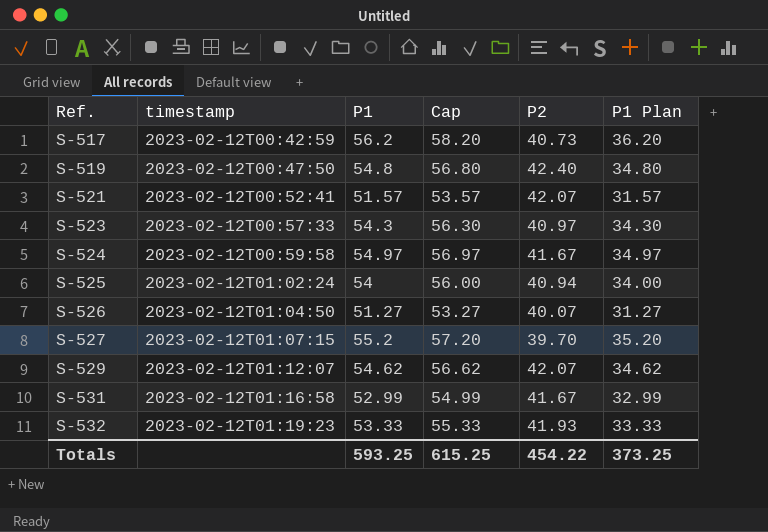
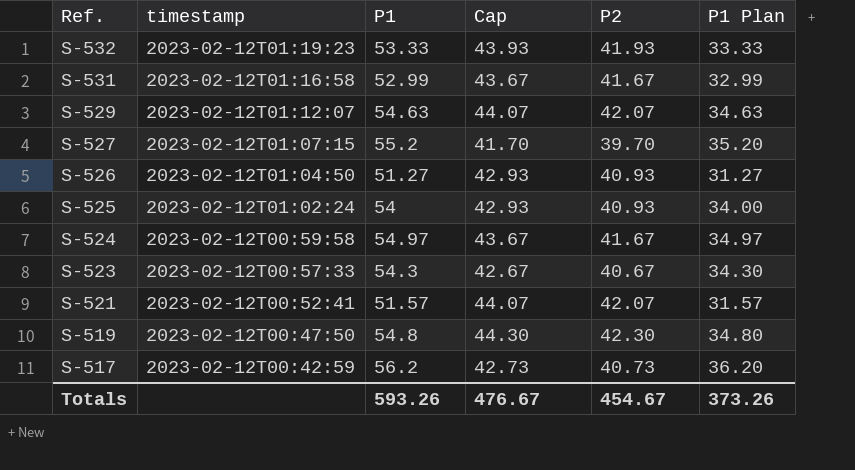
row order: Ref. ascending -> Ref. descending
column Cap | formula: [P1] + 2 -> [P2] + 2
S-529 | P1: 54.62 -> 54.63
S-529 | P1 Plan: 34.62 -> 34.63
S-526 | P2: 40.07 -> 40.93
S-525 | P2: 40.94 -> 40.93
S-523 | P2: 40.97 -> 40.67
S-519 | P2: 42.40 -> 42.30
Totals | P1: 593.25 -> 593.26
Totals | Cap: 615.25 -> 476.67
Totals | P2: 454.22 -> 454.67
Totals | P1 Plan: 373.25 -> 373.26

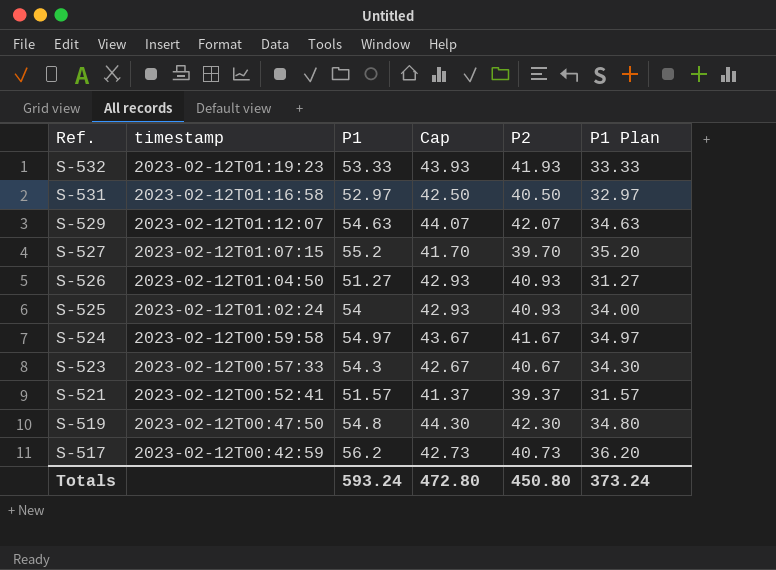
S-531 | P1: 52.99 -> 52.97
S-531 | Cap: 43.67 -> 42.50
S-531 | P2: 41.67 -> 40.50
S-531 | P1 Plan: 32.99 -> 32.97
S-521 | Cap: 44.07 -> 41.37
S-521 | P2: 42.07 -> 39.37
Totals | P1: 593.26 -> 593.24
Totals | Cap: 476.67 -> 472.80
Totals | P2: 454.67 -> 450.80
Totals | P1 Plan: 373.26 -> 373.24

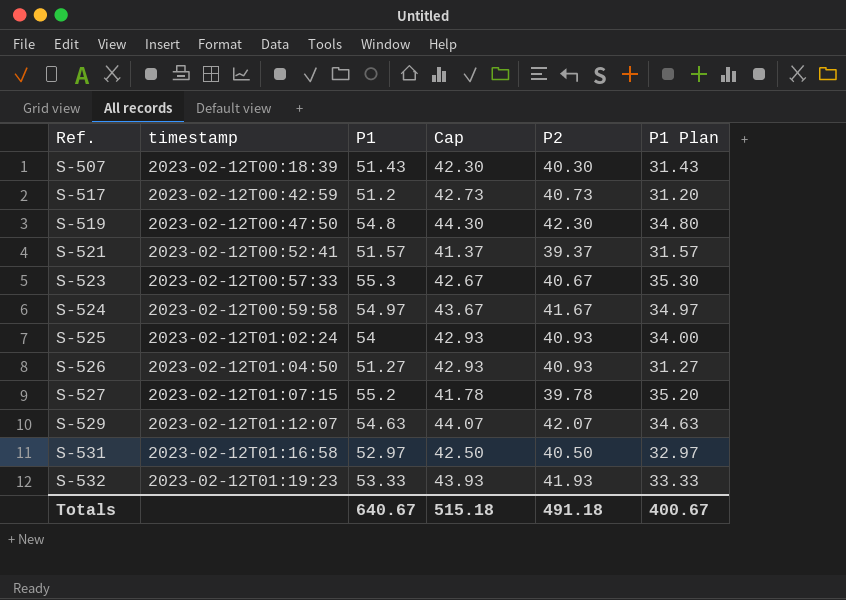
row order: Ref. descending -> Ref. ascending
row S-507: none -> 2023-02-12T00:18:39 | 51.43 | 42.30 | 40.30 | 31.43
S-517 | P1: 56.2 -> 51.2
S-517 | P1 Plan: 36.20 -> 31.20
S-523 | P1: 54.3 -> 55.3
S-523 | P1 Plan: 34.30 -> 35.30
S-527 | Cap: 41.70 -> 41.78
S-527 | P2: 39.70 -> 39.78
Totals | P1: 593.24 -> 640.67
Totals | Cap: 472.80 -> 515.18
Totals | P2: 450.80 -> 491.18
Totals | P1 Plan: 373.24 -> 400.67

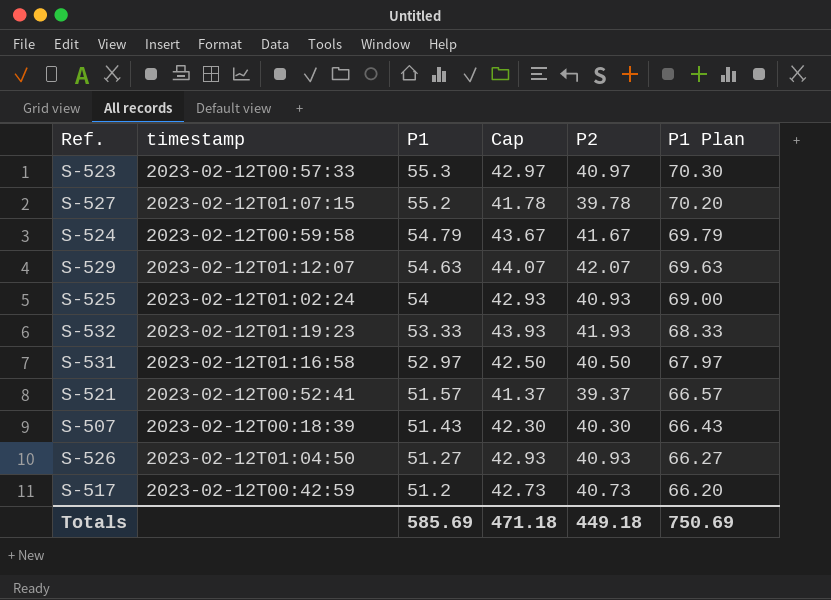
row order: Ref. ascending -> P1 descending
column P1 Plan | formula: [P1] - 20 -> [P1] + 15
row S-519: 2023-02-12T00:47:50 | 54.8 | 44.30 | 42.30 | 34.80 -> none
S-523 | Cap: 42.67 -> 42.97
S-523 | P2: 40.67 -> 40.97
S-524 | P1: 54.97 -> 54.79
Totals | P1: 640.67 -> 585.69
Totals | Cap: 515.18 -> 471.18
Totals | P2: 491.18 -> 449.18
Totals | P1 Plan: 400.67 -> 750.69

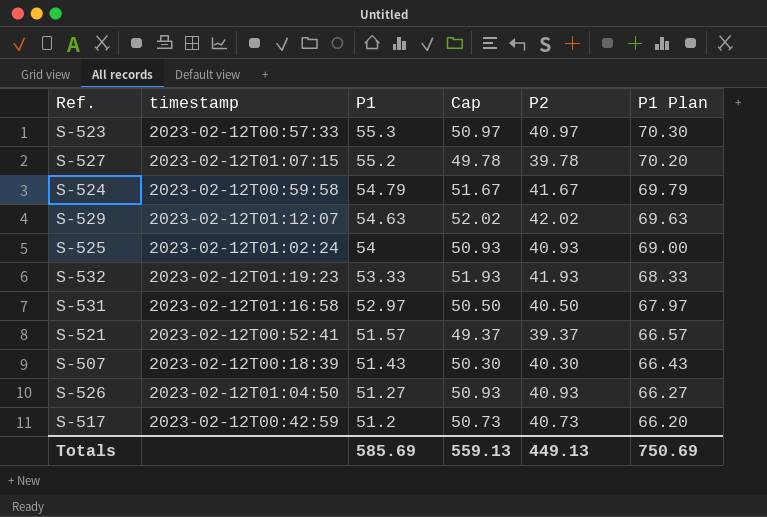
column Cap | formula: [P2] + 2 -> [P2] + 10
S-529 | P2: 42.07 -> 42.02
Totals | Cap: 471.18 -> 559.13
Totals | P2: 449.18 -> 449.13

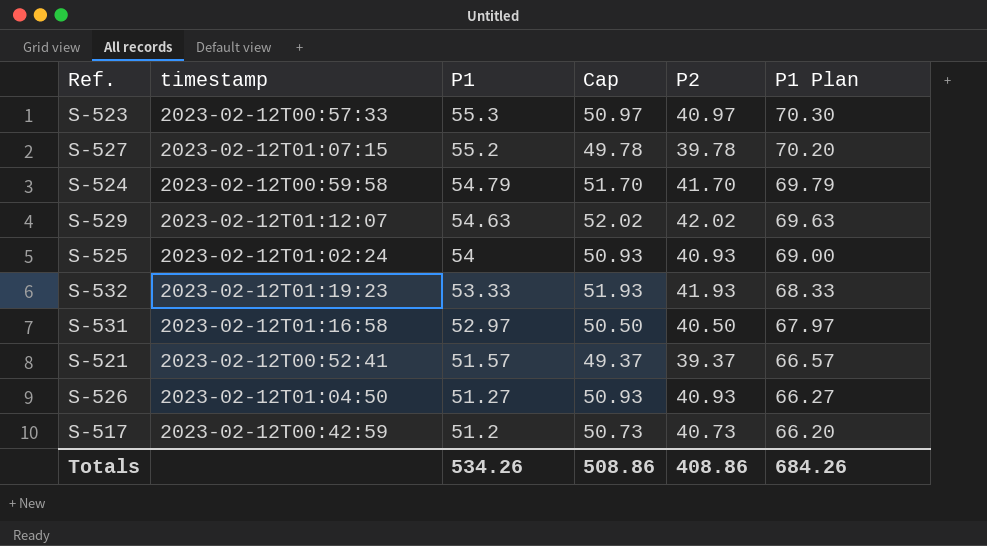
row S-507: 2023-02-12T00:18:39 | 51.43 | 50.30 | 40.30 | 66.43 -> none
S-524 | Cap: 51.67 -> 51.70
S-524 | P2: 41.67 -> 41.70
Totals | P1: 585.69 -> 534.26
Totals | Cap: 559.13 -> 508.86
Totals | P2: 449.13 -> 408.86
Totals | P1 Plan: 750.69 -> 684.26

